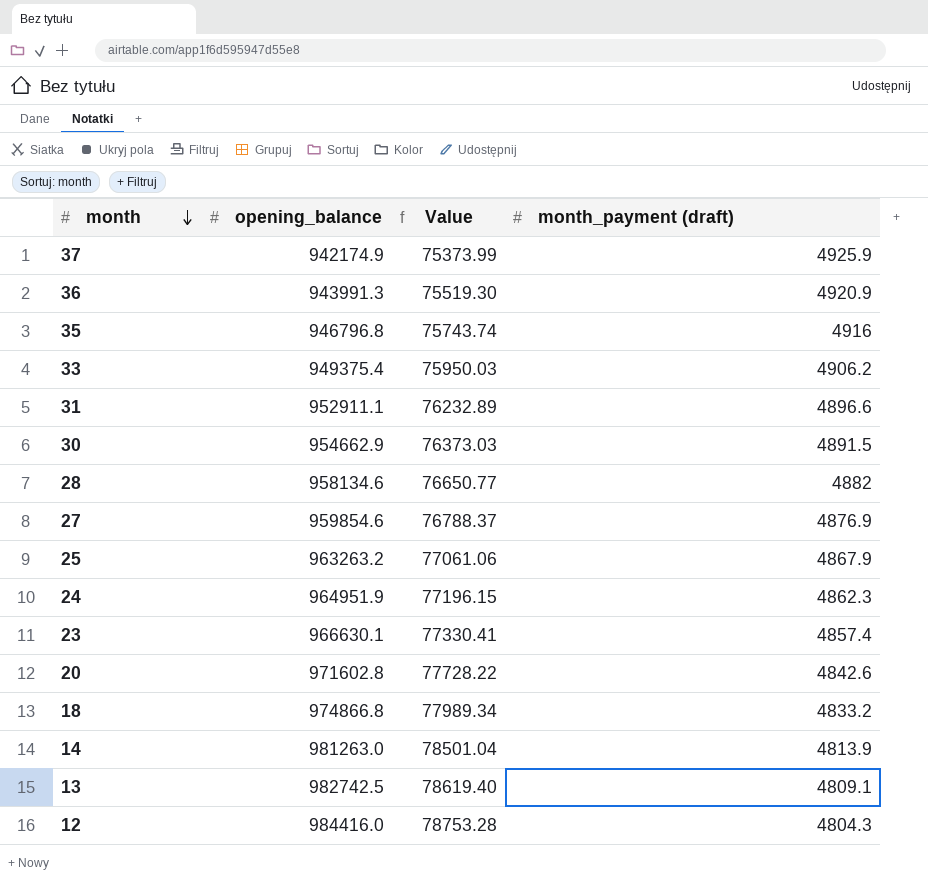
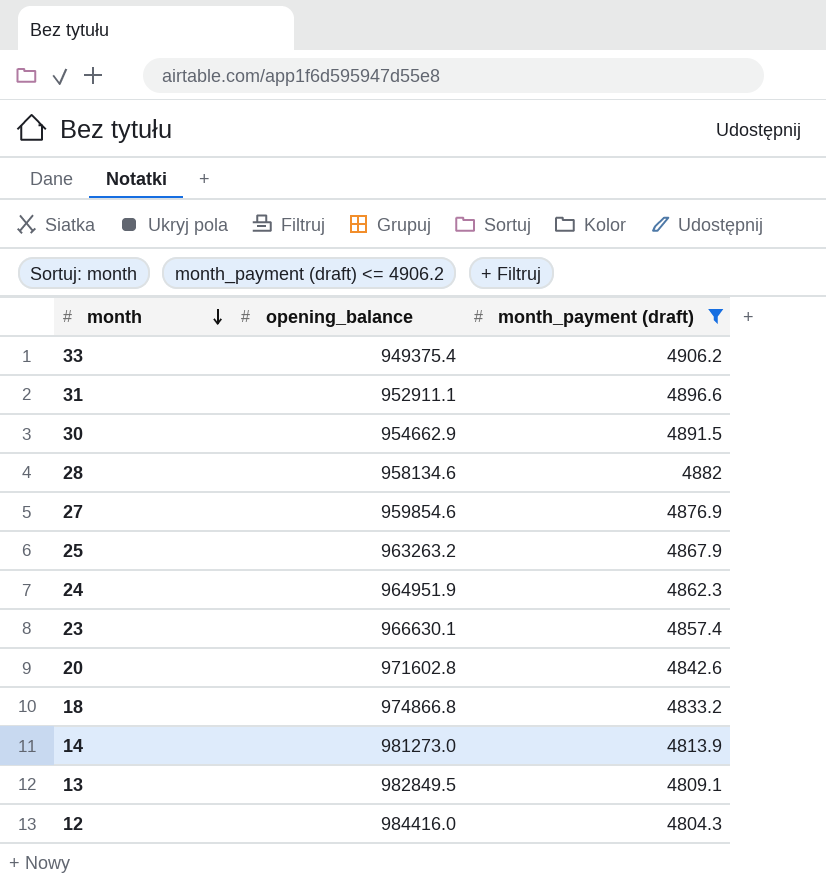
filter: none -> month_payment (draft) <= 4906.2
column Value | formula: [opening_balance] * 0.08 -> none
14 | opening_balance: 981263.0 -> 981273.0
13 | opening_balance: 982742.5 -> 982849.5

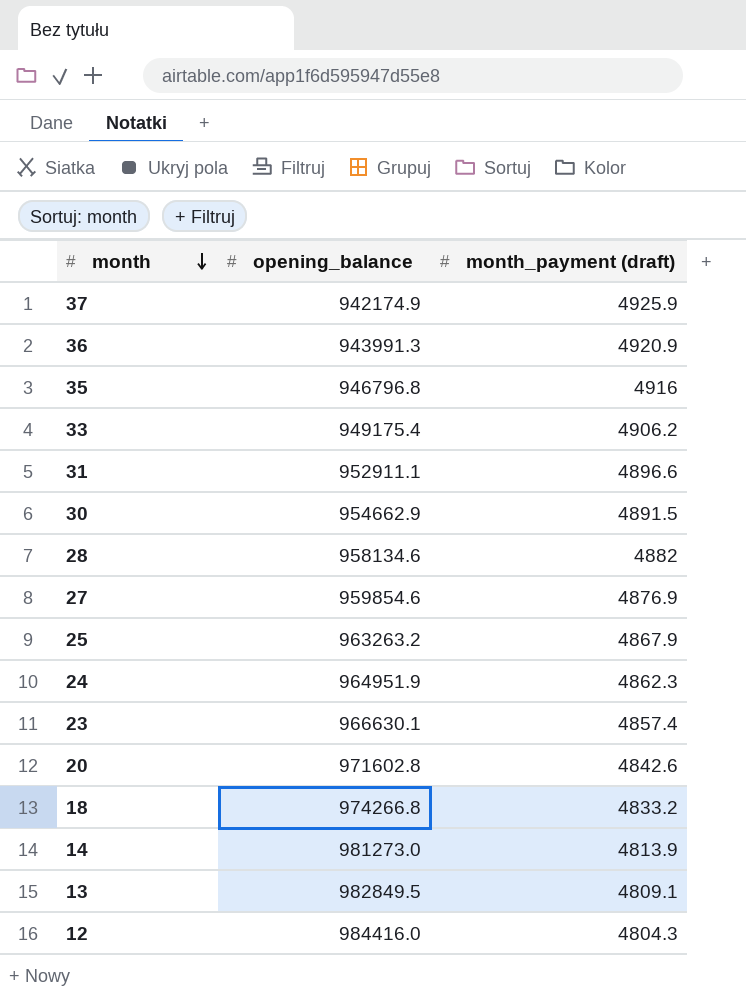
filter: month_payment (draft) <= 4906.2 -> none
33 | opening_balance: 949375.4 -> 949175.4
18 | opening_balance: 974866.8 -> 974266.8

